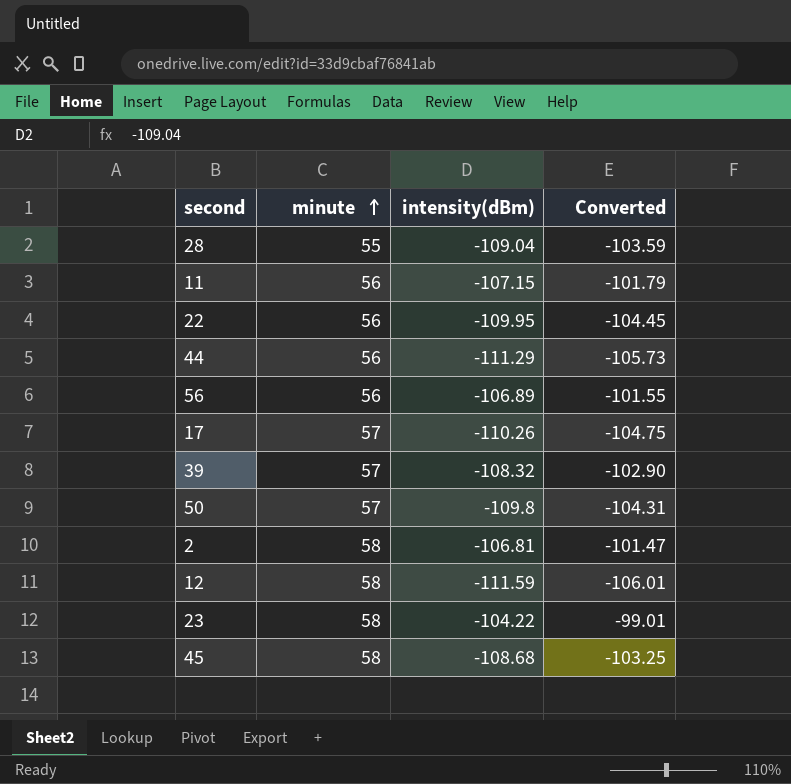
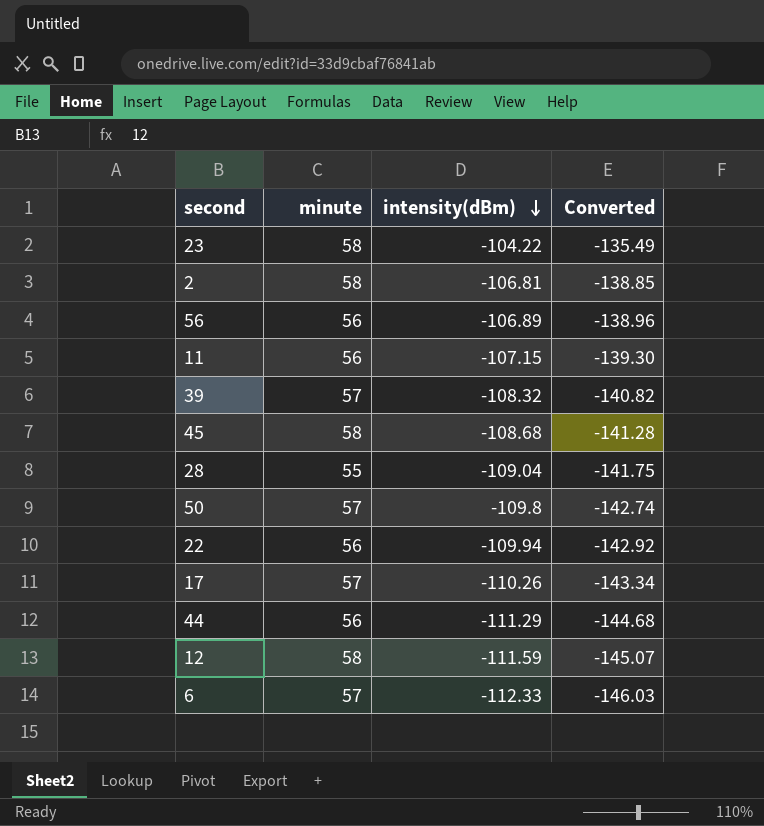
row order: minute ascending -> intensity(dBm) descending
column Converted | formula: [intensity(dBm)] * 0.95 -> [intensity(dBm)] * 1.3
22 | intensity(dBm): -109.95 -> -109.94
row 6: none -> 57 | -112.33 | -146.03

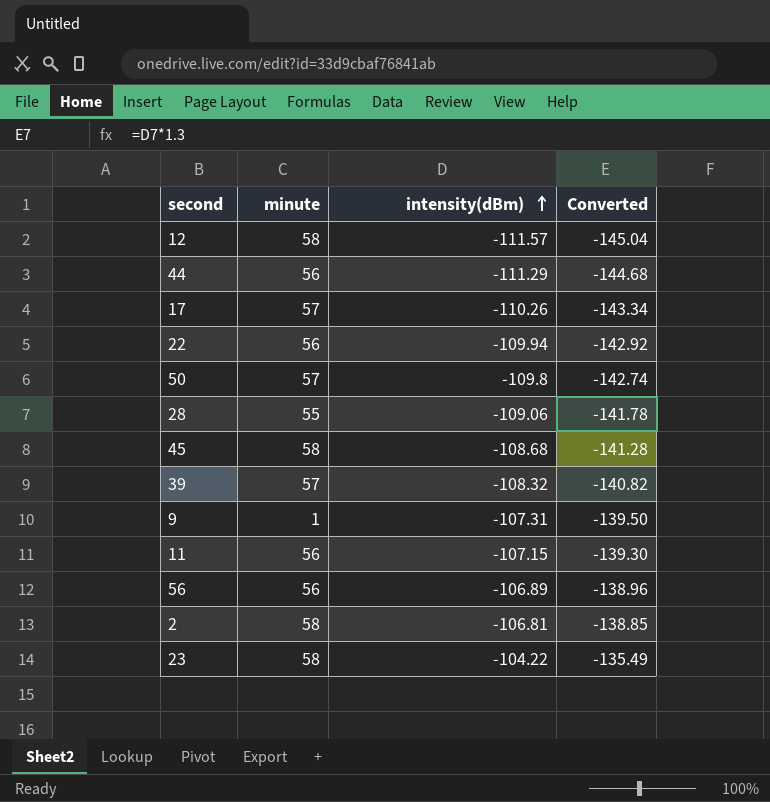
row order: intensity(dBm) descending -> intensity(dBm) ascending
row 6: 57 | -112.33 | -146.03 -> none
12 | intensity(dBm): -111.59 -> -111.57
12 | Converted: -145.07 -> -145.04
28 | intensity(dBm): -109.04 -> -109.06
28 | Converted: -141.75 -> -141.78
row 9: none -> 1 | -107.31 | -139.50

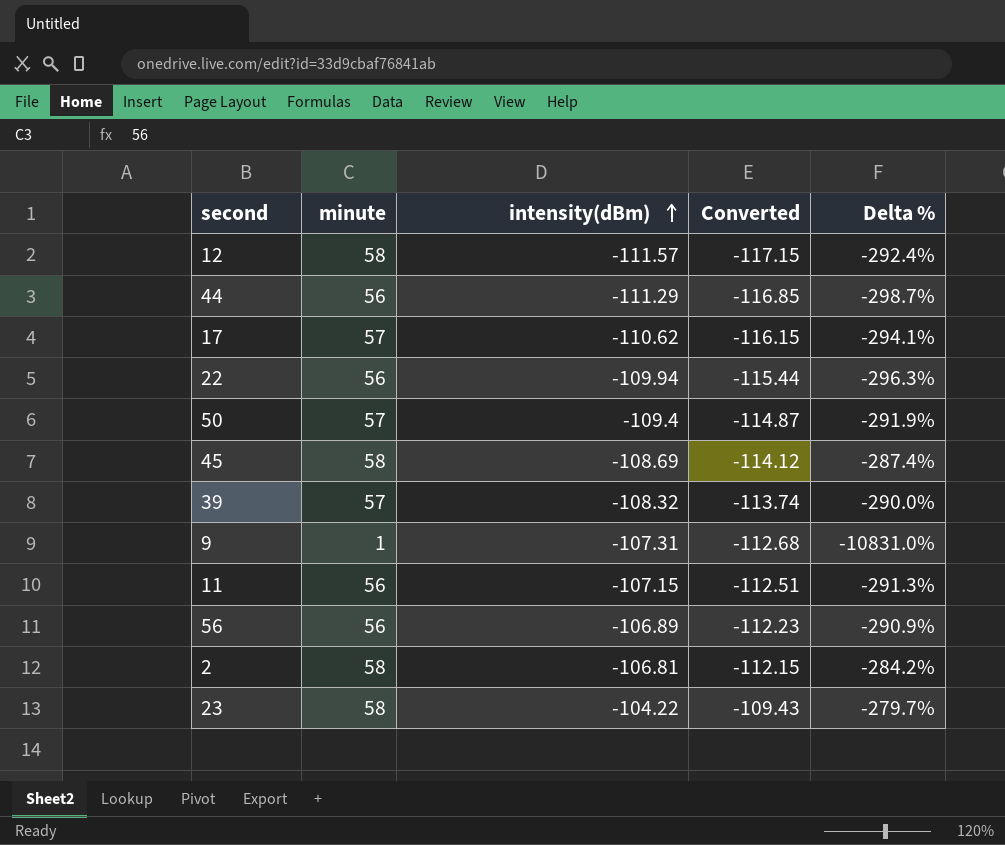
column Converted | formula: [intensity(dBm)] * 1.3 -> [intensity(dBm)] * 1.05
column Delta % | formula: none -> ([intensity(dBm)] - [minute]) / [minute]
row 28: 55 | -109.06 | -141.78 -> none
17 | intensity(dBm): -110.26 -> -110.62
50 | intensity(dBm): -109.8 -> -109.4
45 | intensity(dBm): -108.68 -> -108.69

